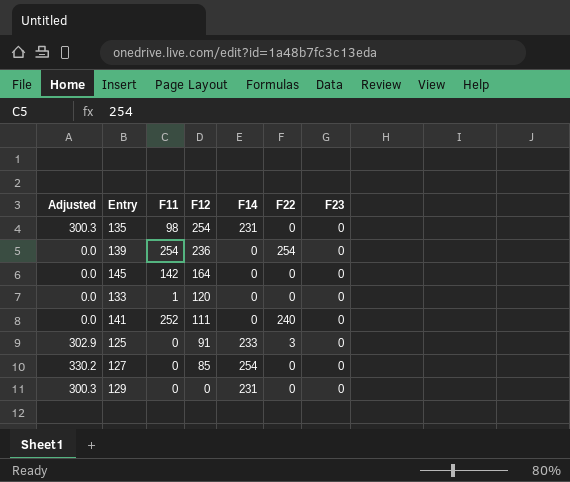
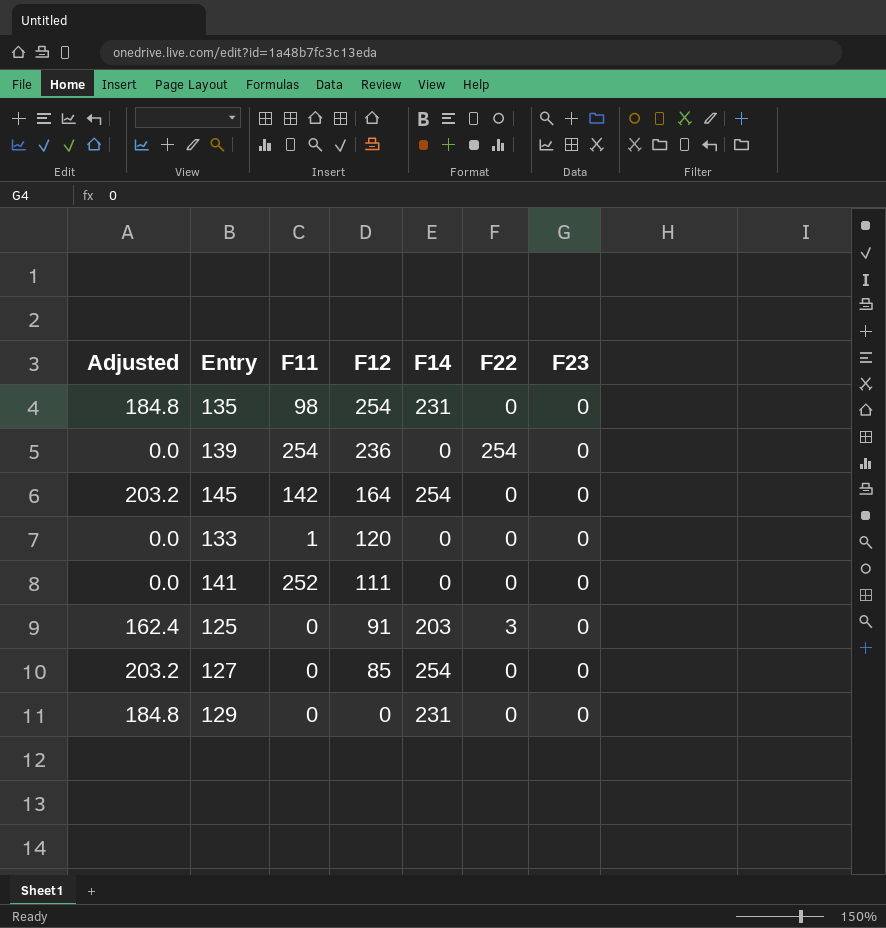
column Adjusted | formula: [F14] * 1.3 -> [F14] * 0.8
145 | F14: 0 -> 254
141 | F22: 240 -> 0
125 | F14: 233 -> 203

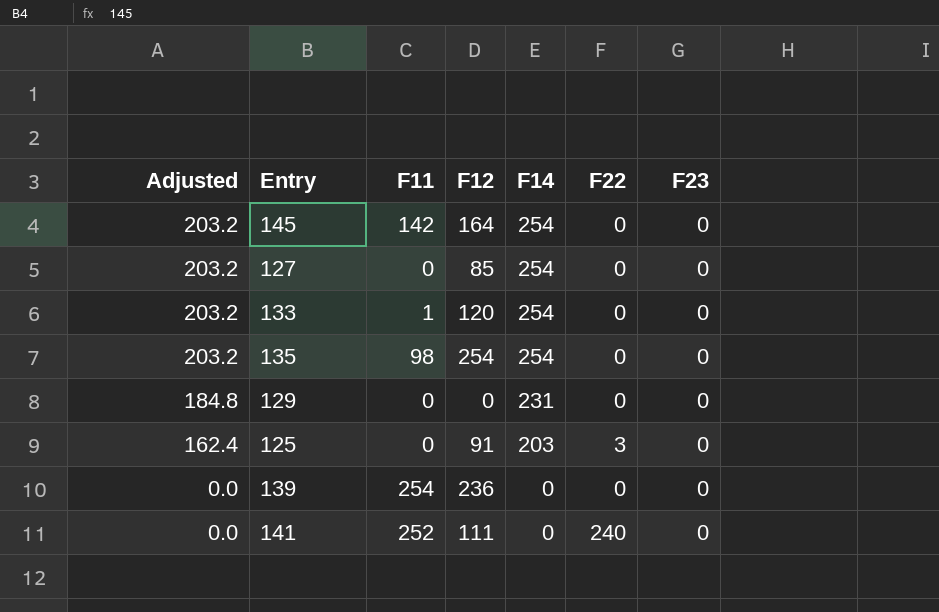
row order: F12 descending -> Adjusted descending
133 | Adjusted: 0.0 -> 203.2
133 | F14: 0 -> 254
135 | Adjusted: 184.8 -> 203.2
135 | F14: 231 -> 254
139 | F22: 254 -> 0
141 | F22: 0 -> 240

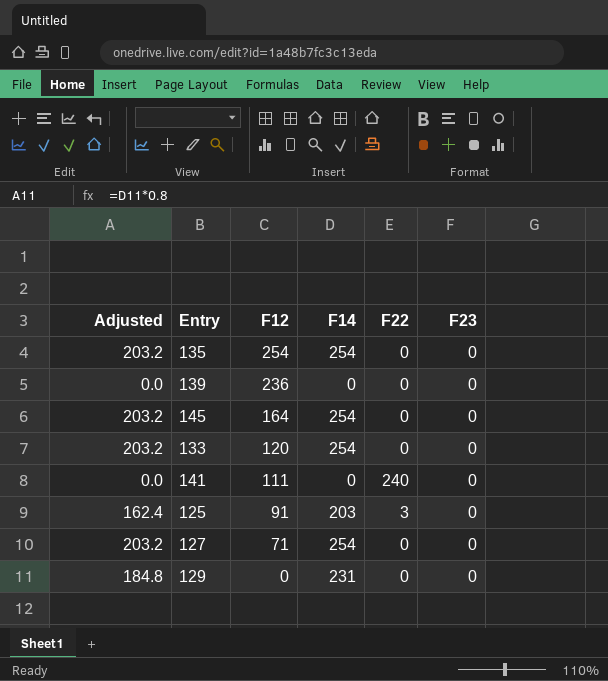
row order: Adjusted descending -> F12 descending
column F11 | position: 3 -> none
127 | F12: 85 -> 71

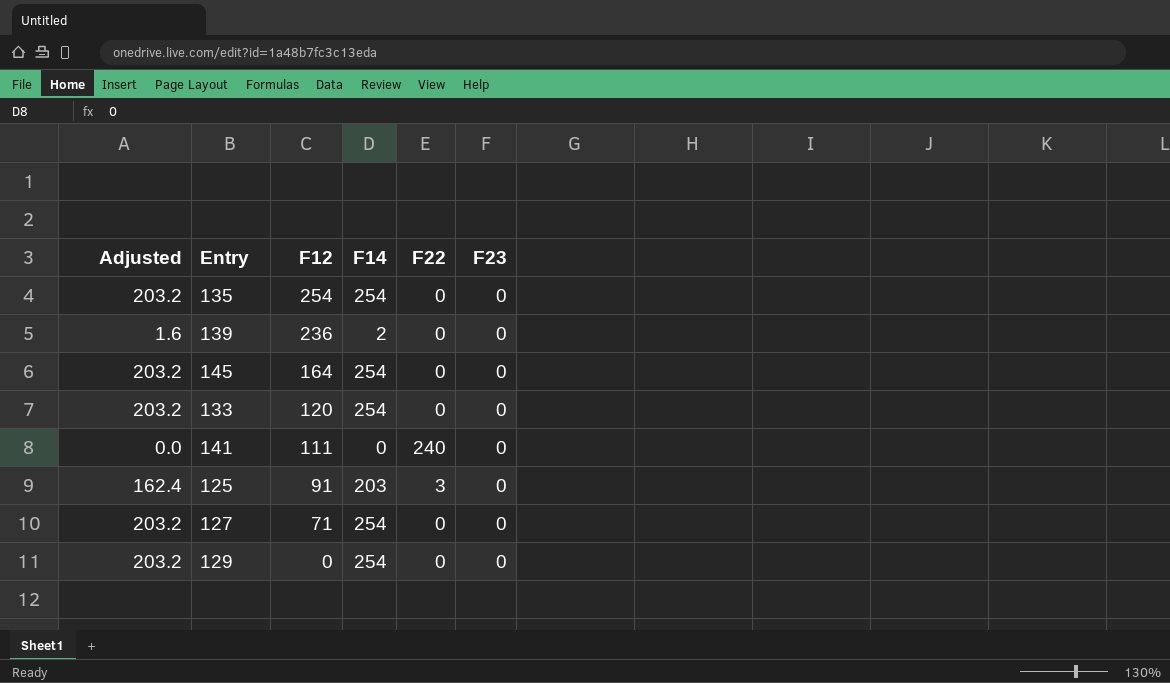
139 | Adjusted: 0.0 -> 1.6
139 | F14: 0 -> 2
129 | Adjusted: 184.8 -> 203.2
129 | F14: 231 -> 254

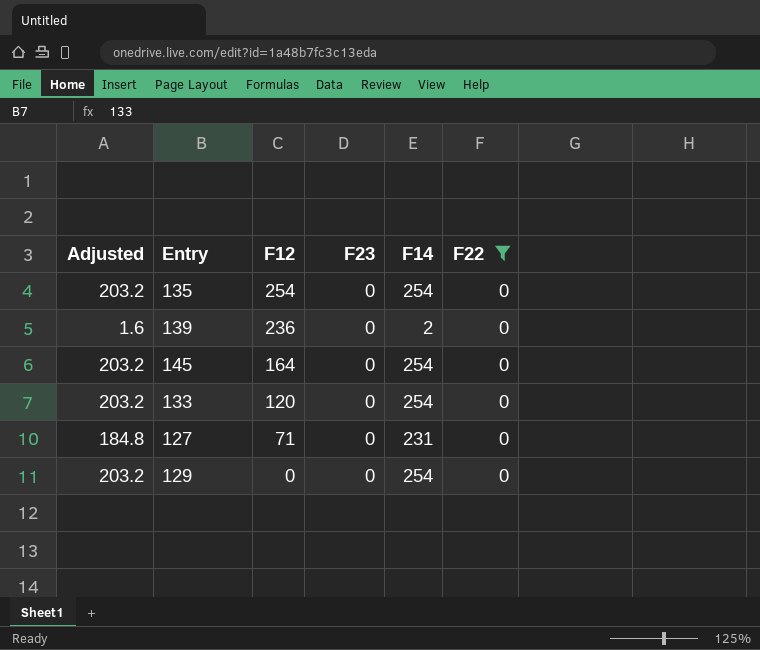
filter: none -> F22 = 0
column F23 | position: 6 -> 4
127 | Adjusted: 203.2 -> 184.8
127 | F14: 254 -> 231

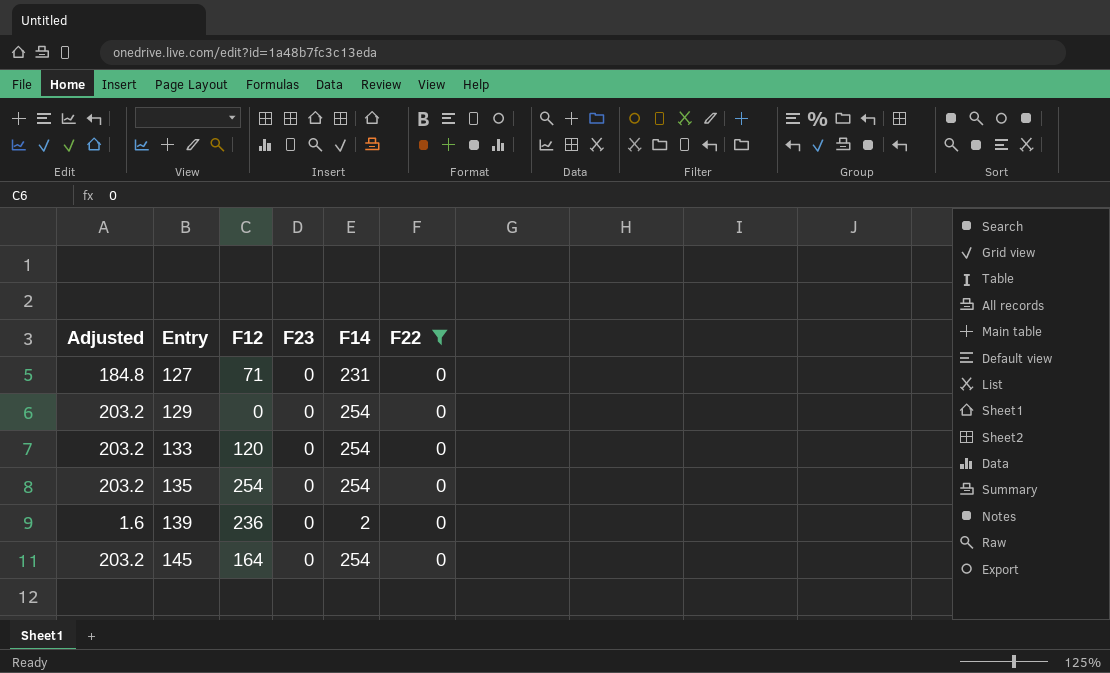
row order: F12 descending -> Entry ascending

